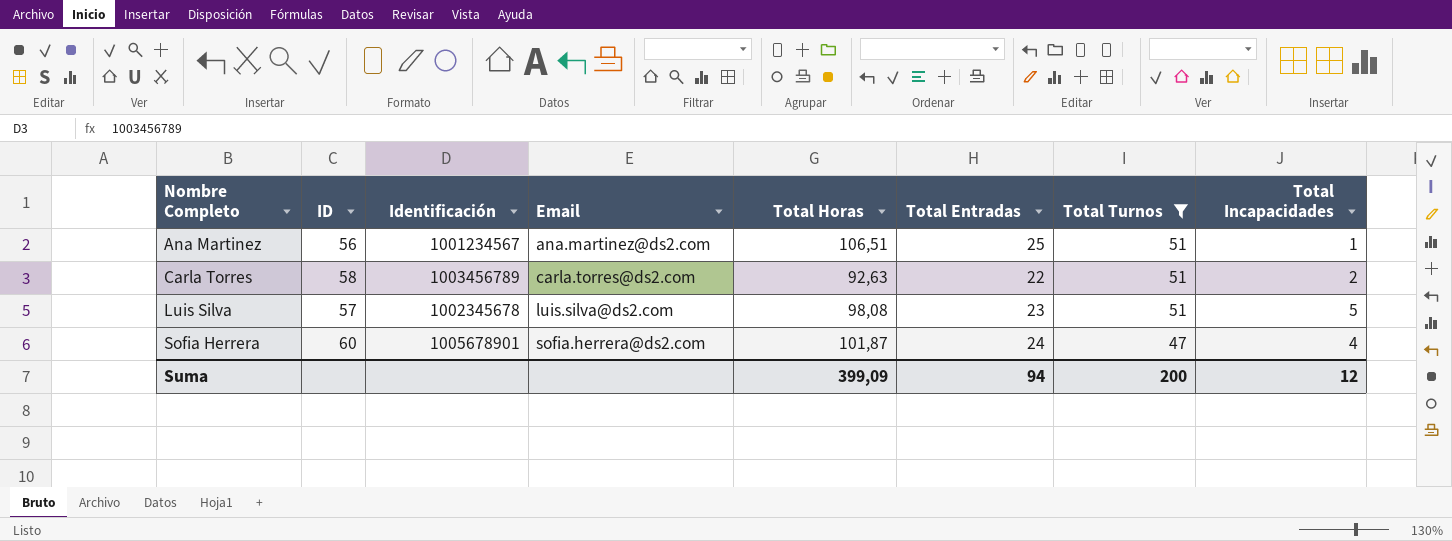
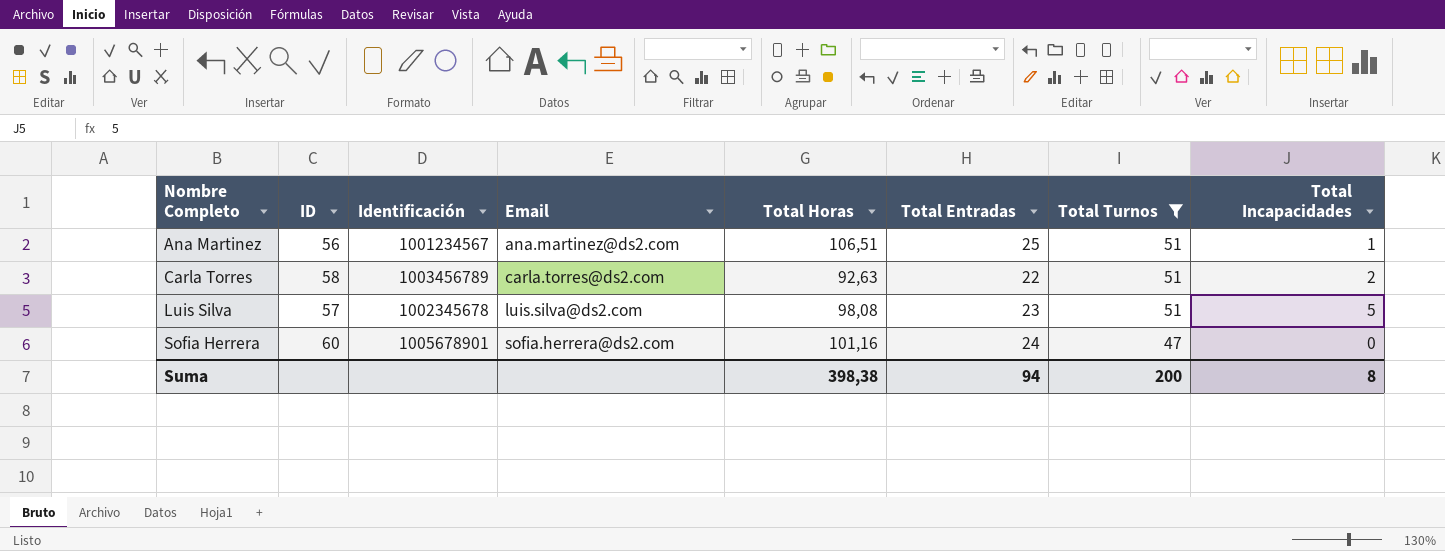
Sofia Herrera | Total Horas: 101,87 -> 101,16
Sofia Herrera | Total Incapacidades: 4 -> 0
Suma | Total Horas: 399,09 -> 398,38
Suma | Total Incapacidades: 12 -> 8

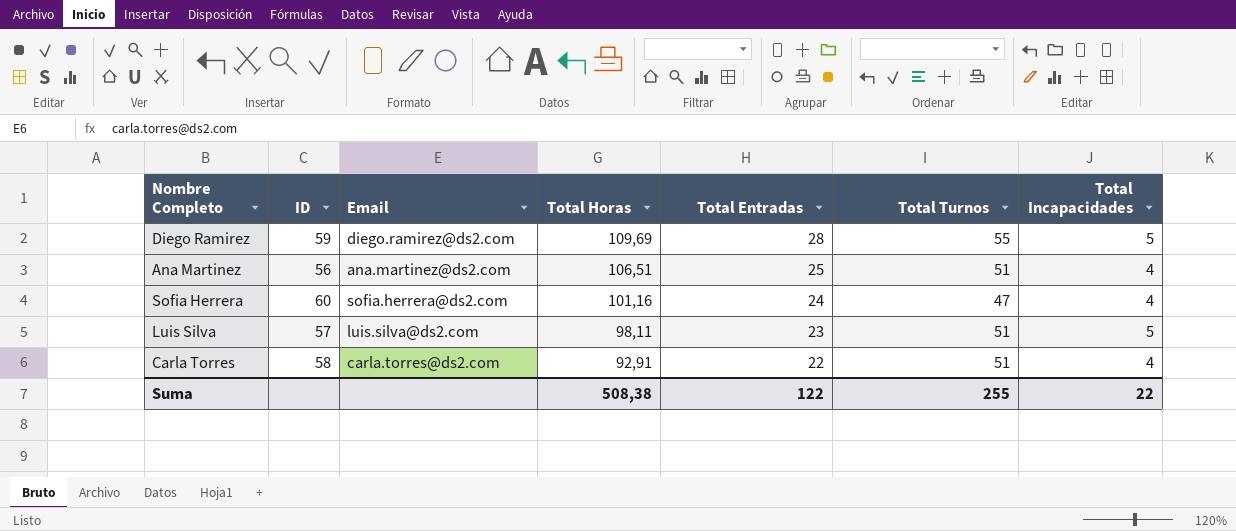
filter: Total Turnos != 55 -> none
row order: Nombre Completo ascending -> Total Horas descending
column Identificación | position: 3 -> none
Ana Martinez | Total Incapacidades: 1 -> 4
Sofia Herrera | Total Incapacidades: 0 -> 4
Luis Silva | Total Horas: 98,08 -> 98,11
Carla Torres | Total Horas: 92,63 -> 92,91
Carla Torres | Total Incapacidades: 2 -> 4
Suma | Total Horas: 398,38 -> 508,38
Suma | Total Entradas: 94 -> 122
Suma | Total Turnos: 200 -> 255
Suma | Total Incapacidades: 8 -> 22

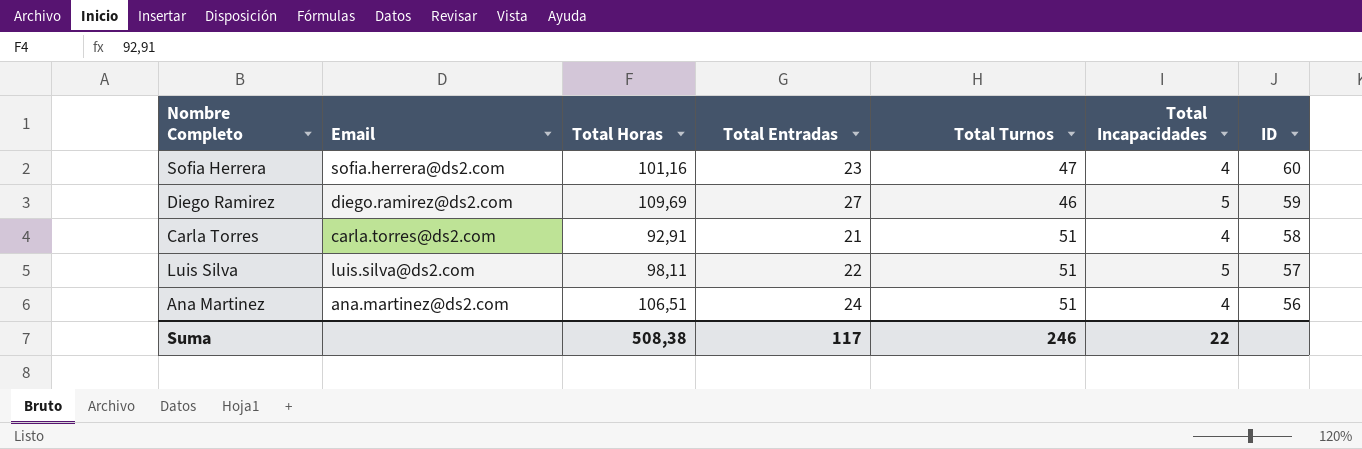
row order: Total Horas descending -> ID descending
column ID | position: 2 -> 7
Sofia Herrera | Total Entradas: 24 -> 23
Diego Ramirez | Total Entradas: 28 -> 27
Diego Ramirez | Total Turnos: 55 -> 46
Carla Torres | Total Entradas: 22 -> 21
Luis Silva | Total Entradas: 23 -> 22
Ana Martinez | Total Entradas: 25 -> 24
Suma | Total Entradas: 122 -> 117
Suma | Total Turnos: 255 -> 246

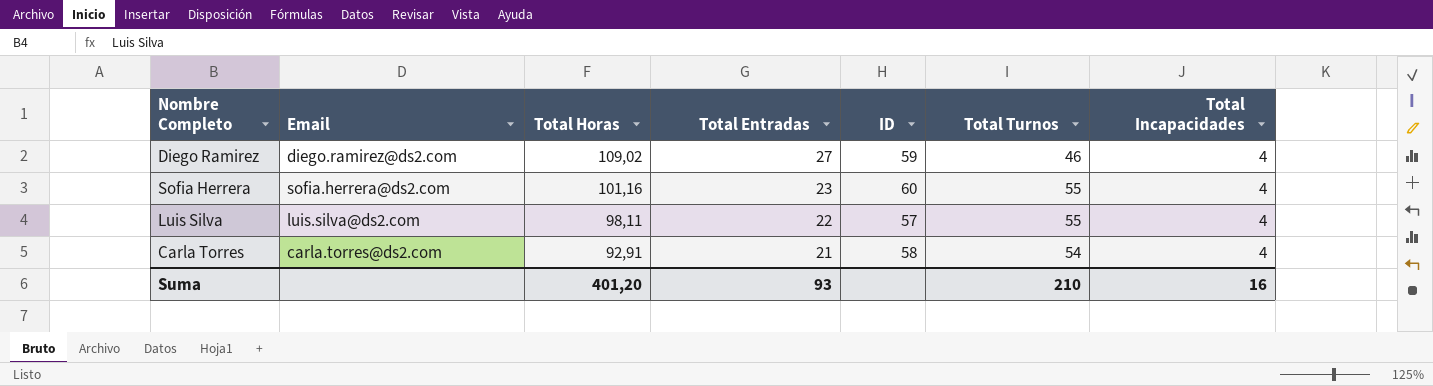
row order: ID descending -> Total Horas descending
column ID | position: 7 -> 5
row Ana Martinez: ana.martinez@ds2.com | 106,51 | 24 | 51 | 4 | 56 -> none
Diego Ramirez | Total Horas: 109,69 -> 109,02
Diego Ramirez | Total Incapacidades: 5 -> 4
Sofia Herrera | Total Turnos: 47 -> 55
Luis Silva | Total Turnos: 51 -> 55
Luis Silva | Total Incapacidades: 5 -> 4
Carla Torres | Total Turnos: 51 -> 54
Suma | Total Horas: 508,38 -> 401,20
Suma | Total Entradas: 117 -> 93
Suma | Total Turnos: 246 -> 210
Suma | Total Incapacidades: 22 -> 16

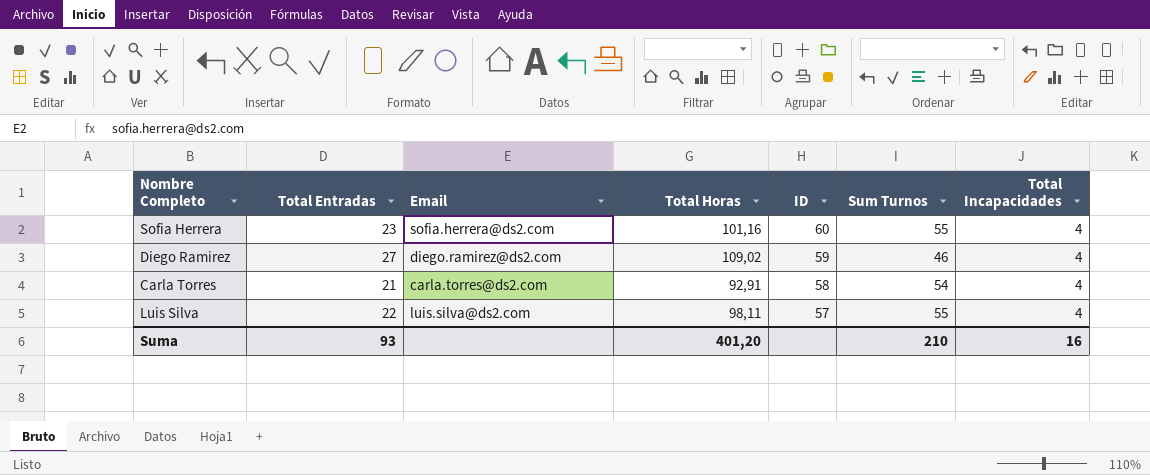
row order: Total Horas descending -> ID descending
column Total Entradas | position: 4 -> 2
column name: Total Turnos -> Sum Turnos

